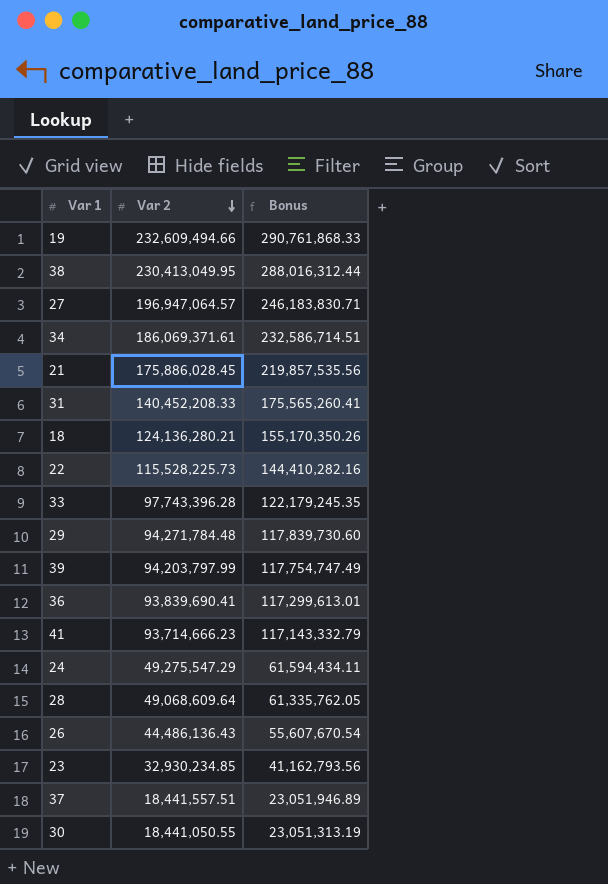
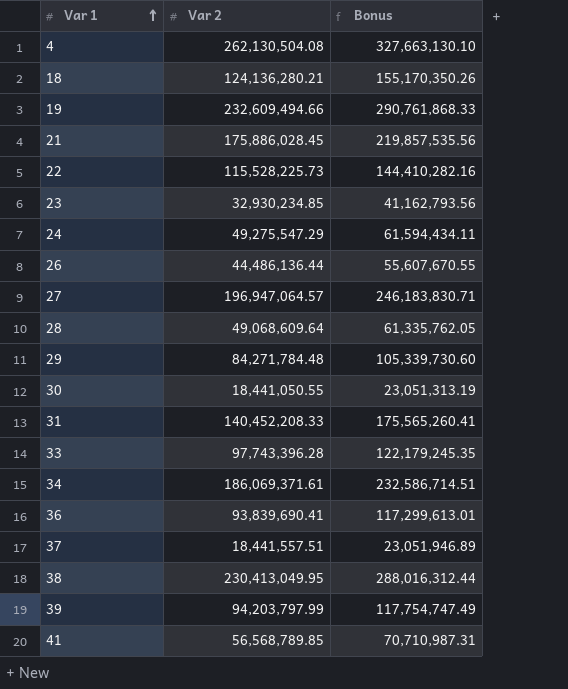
row order: Var 2 descending -> Var 1 ascending
row 4: none -> 262,130,504.08 | 327,663,130.10
26 | Var 2: 44,486,136.43 -> 44,486,136.44
26 | Bonus: 55,607,670.54 -> 55,607,670.55
29 | Var 2: 94,271,784.48 -> 84,271,784.48
29 | Bonus: 117,839,730.60 -> 105,339,730.60
41 | Var 2: 93,714,666.23 -> 56,568,789.85
41 | Bonus: 117,143,332.79 -> 70,710,987.31

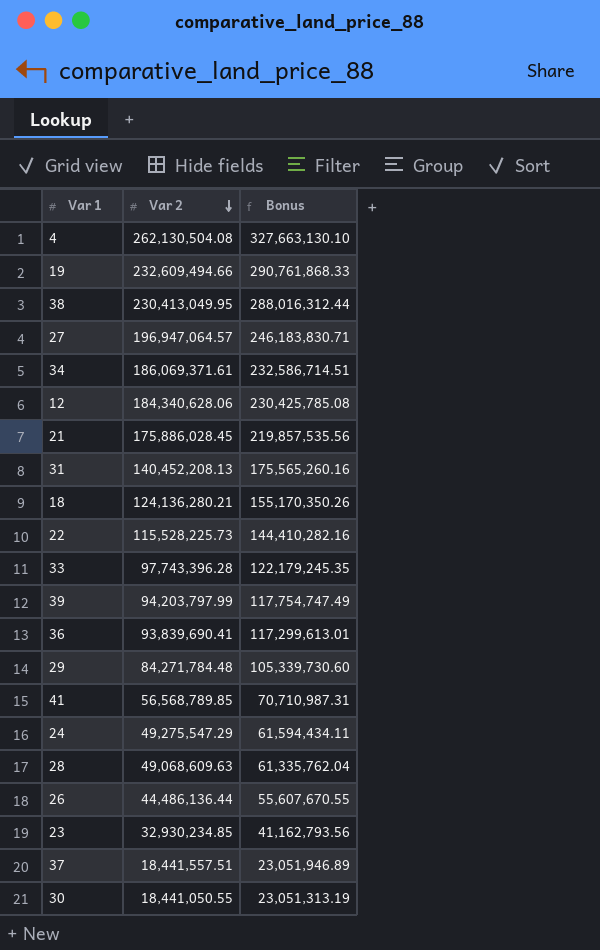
row order: Var 1 ascending -> Var 2 descending
row 12: none -> 184,340,628.06 | 230,425,785.08
31 | Var 2: 140,452,208.33 -> 140,452,208.13
31 | Bonus: 175,565,260.41 -> 175,565,260.16
28 | Var 2: 49,068,609.64 -> 49,068,609.63
28 | Bonus: 61,335,762.05 -> 61,335,762.04

